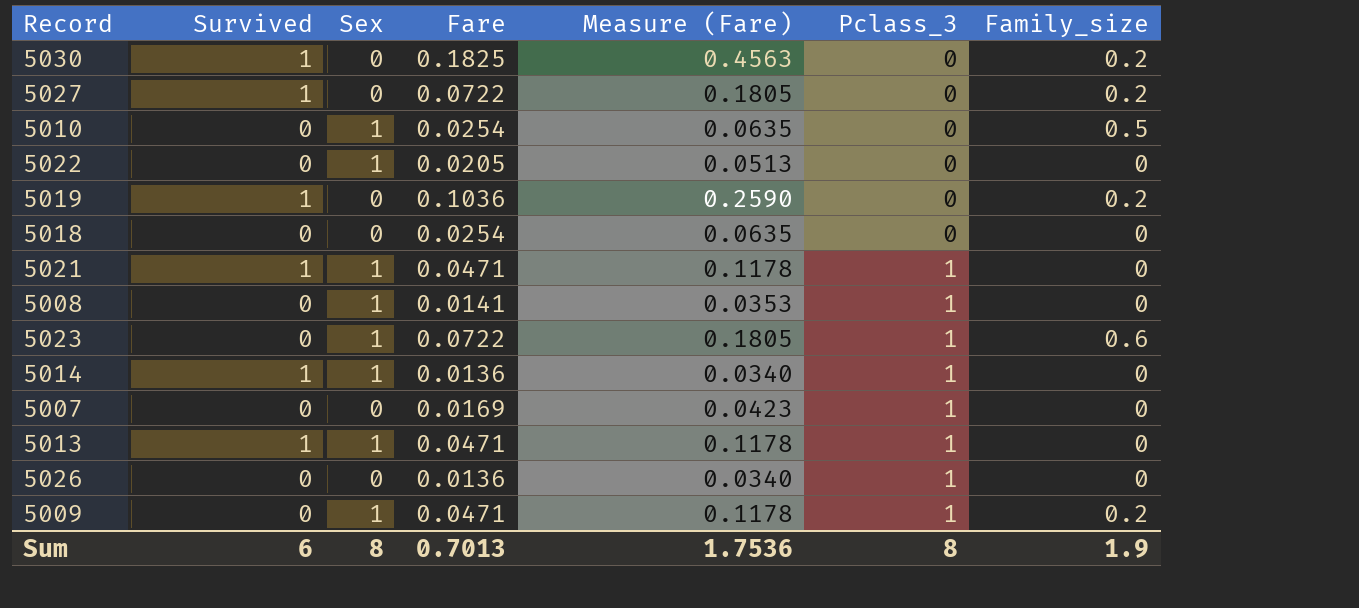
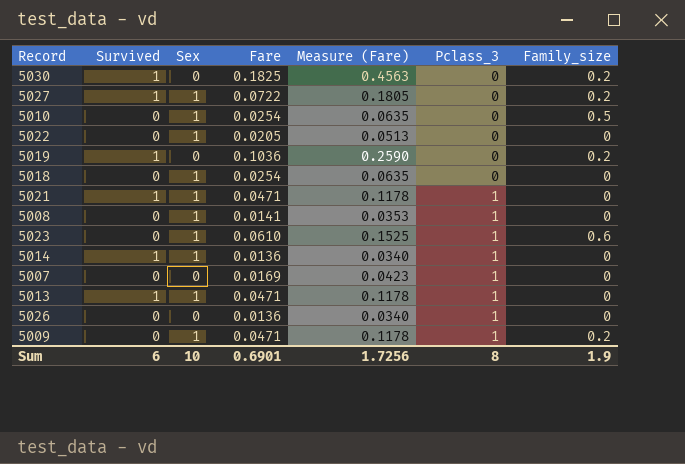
5027 | Sex: 0 -> 1
5018 | Sex: 0 -> 1
5023 | Fare: 0.0722 -> 0.0610
5023 | Measure (Fare): 0.1805 -> 0.1525
Sum | Sex: 8 -> 10
Sum | Fare: 0.7013 -> 0.6901
Sum | Measure (Fare): 1.7536 -> 1.7256

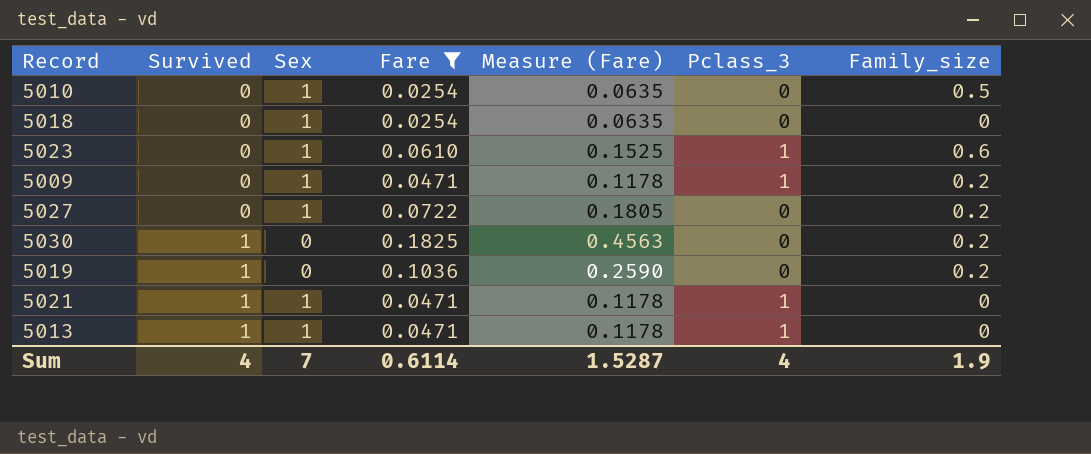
filter: none -> Fare >= 0.0254
row order: Pclass_3 ascending -> Survived ascending
5027 | Survived: 1 -> 0
Sum | Survived: 6 -> 4
Sum | Sex: 10 -> 7
Sum | Fare: 0.6901 -> 0.6114
Sum | Measure (Fare): 1.7256 -> 1.5287
Sum | Pclass_3: 8 -> 4

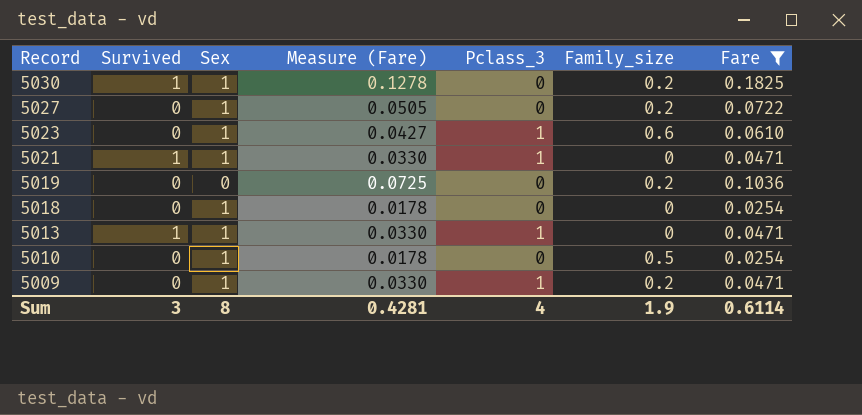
row order: Survived ascending -> Record descending
column Measure (Fare) | formula: [Fare] * 2.5 -> [Fare] * 0.7
column Fare | position: 4 -> 7
5030 | Sex: 0 -> 1
5019 | Survived: 1 -> 0
Sum | Survived: 4 -> 3
Sum | Sex: 7 -> 8
Sum | Measure (Fare): 1.5287 -> 0.4281

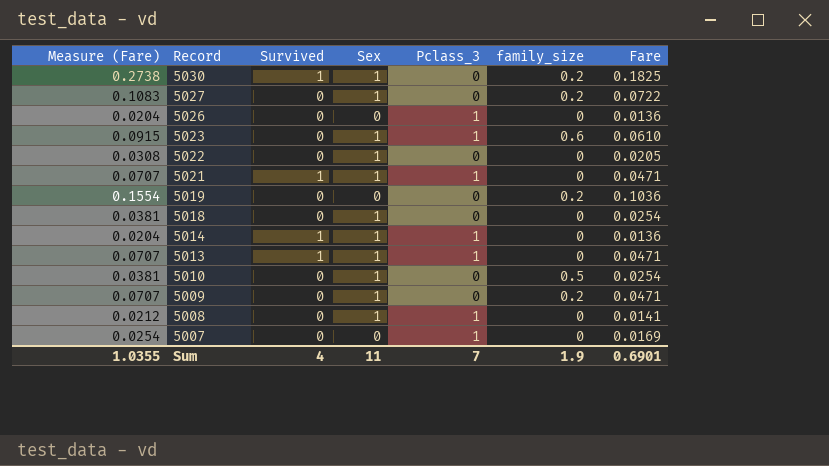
filter: Fare >= 0.0254 -> none
column Measure (Fare) | formula: [Fare] * 0.7 -> [Fare] * 1.5
column Measure (Fare) | position: 4 -> 1
column name: Family_size -> family_size
5009 | Pclass_3: 1 -> 0
Sum | Measure (Fare): 0.4281 -> 1.0355
Sum | Survived: 3 -> 4
Sum | Sex: 8 -> 11
Sum | Pclass_3: 4 -> 7
Sum | Fare: 0.6114 -> 0.6901

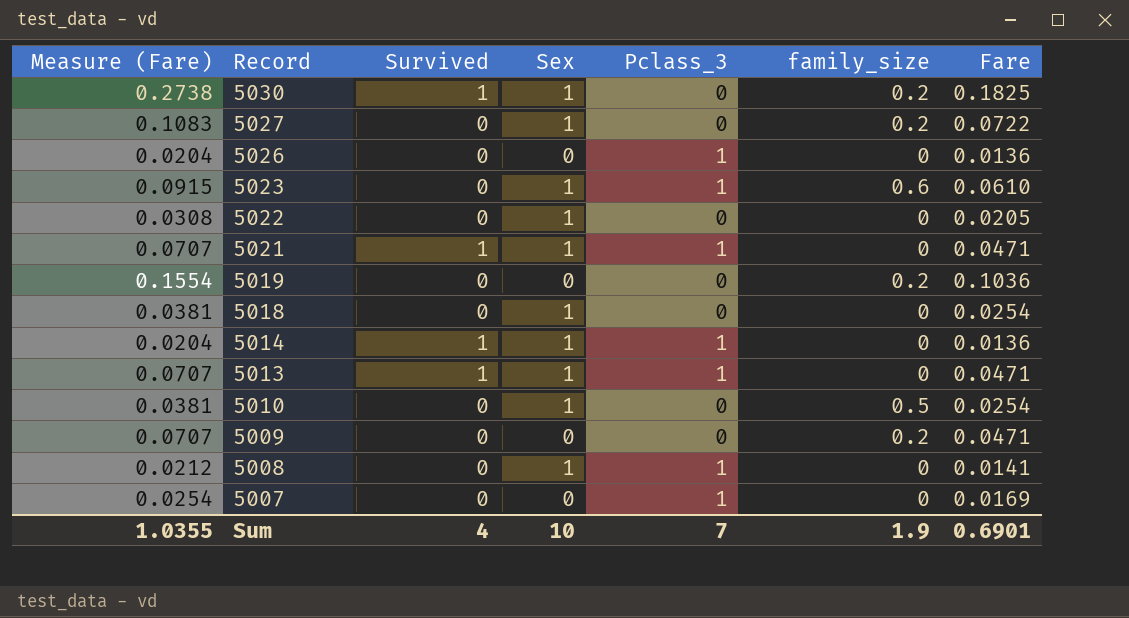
5009 | Sex: 1 -> 0
Sum | Sex: 11 -> 10

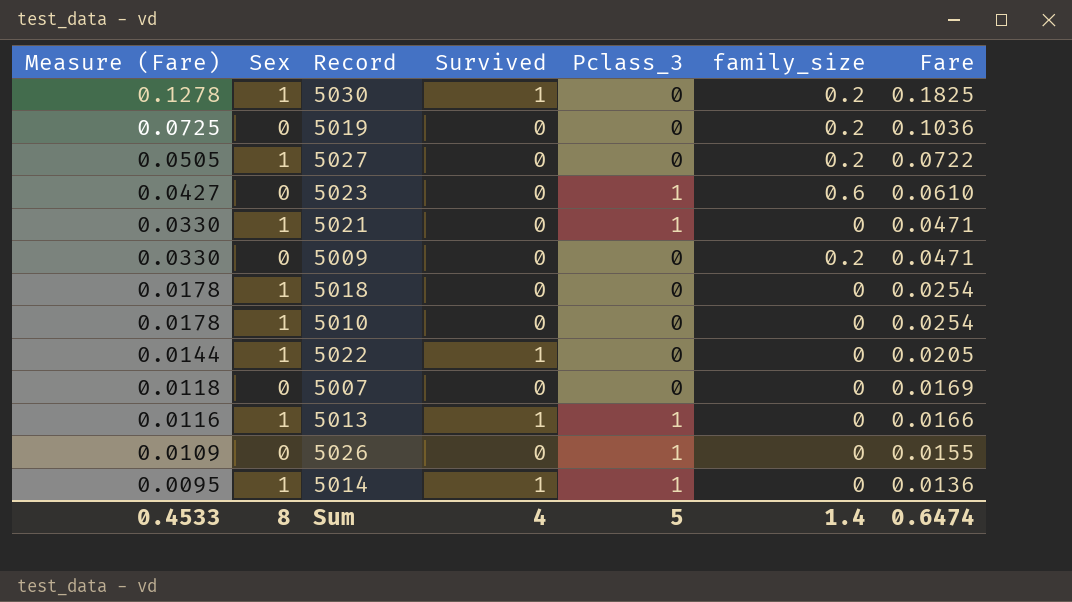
row order: Record descending -> Measure (Fare) descending
column Measure (Fare) | formula: [Fare] * 1.5 -> [Fare] * 0.7
column Sex | position: 4 -> 2
row 5008: 0.0212 | 0 | 1 | 1 | 0 | 0.0141 -> none
5023 | Sex: 1 -> 0
5021 | Survived: 1 -> 0
5010 | family_size: 0.5 -> 0
5022 | Survived: 0 -> 1
5007 | Pclass_3: 1 -> 0
5013 | Fare: 0.0471 -> 0.0166
5026 | Fare: 0.0136 -> 0.0155
Sum | Measure (Fare): 1.0355 -> 0.4533
Sum | Sex: 10 -> 8
Sum | Pclass_3: 7 -> 5
Sum | family_size: 1.9 -> 1.4
Sum | Fare: 0.6901 -> 0.6474

